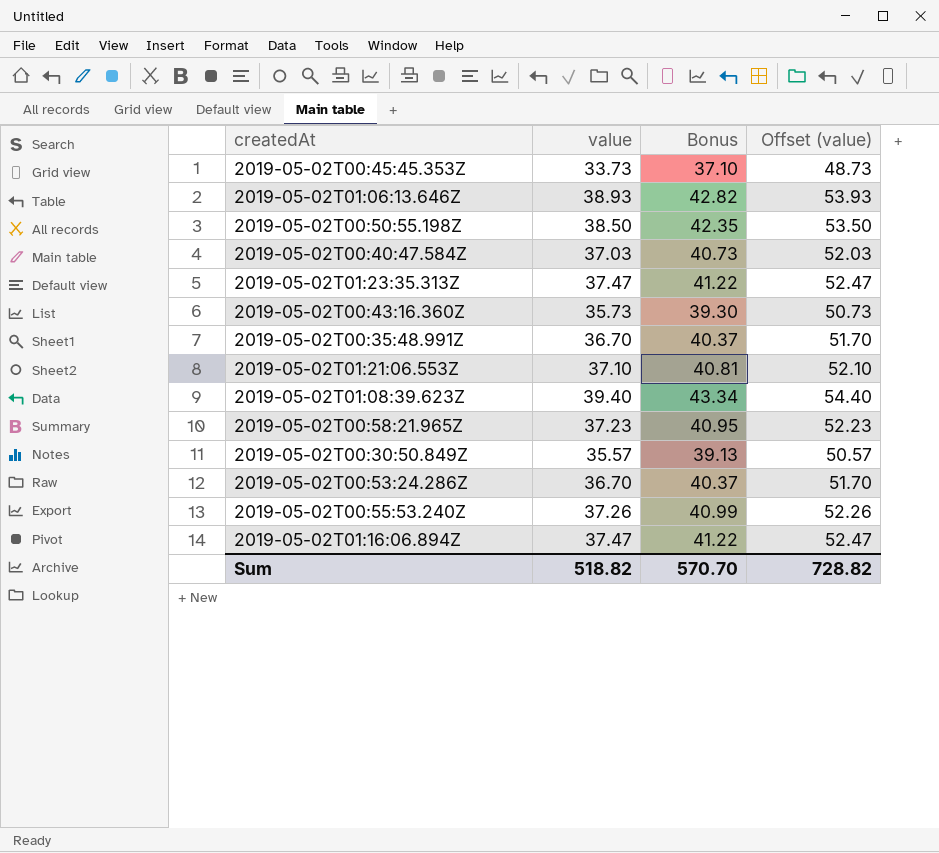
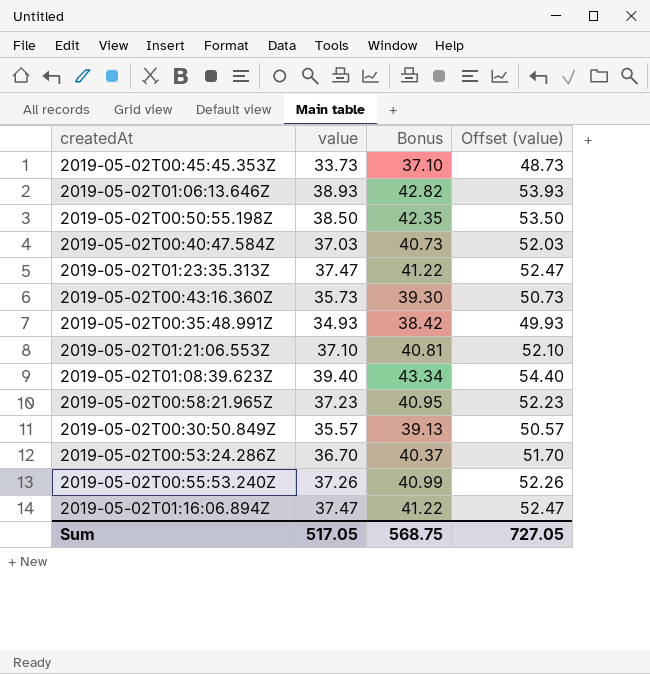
2019-05-02T00:35:48.991Z | value: 36.70 -> 34.93
2019-05-02T00:35:48.991Z | Bonus: 40.37 -> 38.42
2019-05-02T00:35:48.991Z | Offset (value): 51.70 -> 49.93
Sum | value: 518.82 -> 517.05
Sum | Bonus: 570.70 -> 568.75
Sum | Offset (value): 728.82 -> 727.05

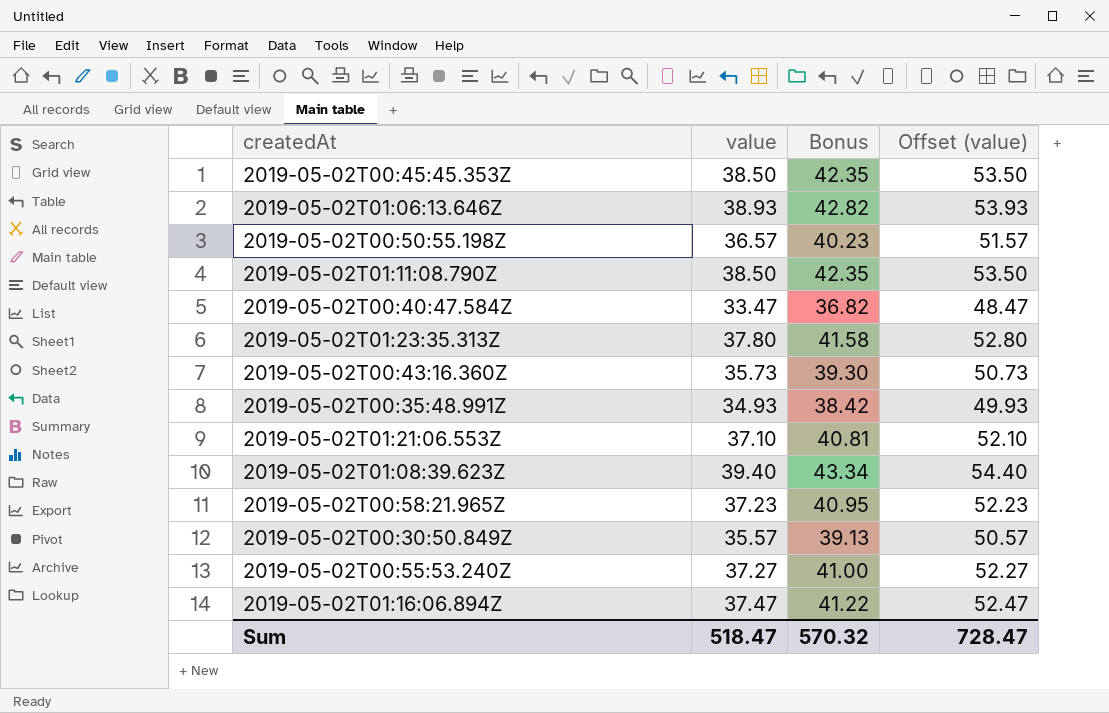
row 2019-05-02T00:53:24.286Z: 36.70 | 40.37 | 51.70 -> none
2019-05-02T00:45:45.353Z | value: 33.73 -> 38.50
2019-05-02T00:45:45.353Z | Bonus: 37.10 -> 42.35
2019-05-02T00:45:45.353Z | Offset (value): 48.73 -> 53.50
2019-05-02T00:50:55.198Z | value: 38.50 -> 36.57
2019-05-02T00:50:55.198Z | Bonus: 42.35 -> 40.23
2019-05-02T00:50:55.198Z | Offset (value): 53.50 -> 51.57
row 2019-05-02T01:11:08.790Z: none -> 38.50 | 42.35 | 53.50
2019-05-02T00:40:47.584Z | value: 37.03 -> 33.47
2019-05-02T00:40:47.584Z | Bonus: 40.73 -> 36.82
2019-05-02T00:40:47.584Z | Offset (value): 52.03 -> 48.47
2019-05-02T01:23:35.313Z | value: 37.47 -> 37.80
2019-05-02T01:23:35.313Z | Bonus: 41.22 -> 41.58
2019-05-02T01:23:35.313Z | Offset (value): 52.47 -> 52.80
2019-05-02T00:55:53.240Z | value: 37.26 -> 37.27
2019-05-02T00:55:53.240Z | Bonus: 40.99 -> 41.00
2019-05-02T00:55:53.240Z | Offset (value): 52.26 -> 52.27
Sum | value: 517.05 -> 518.47
Sum | Bonus: 568.75 -> 570.32
Sum | Offset (value): 727.05 -> 728.47

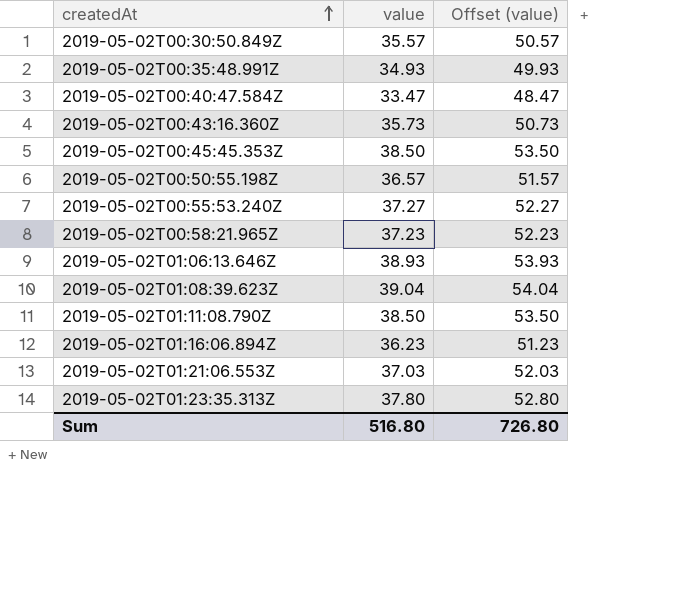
row order: none -> createdAt ascending
column Bonus | formula: [value] * 1.1 -> none
2019-05-02T01:08:39.623Z | value: 39.40 -> 39.04
2019-05-02T01:08:39.623Z | Offset (value): 54.40 -> 54.04
2019-05-02T01:16:06.894Z | value: 37.47 -> 36.23
2019-05-02T01:16:06.894Z | Offset (value): 52.47 -> 51.23
2019-05-02T01:21:06.553Z | value: 37.10 -> 37.03
2019-05-02T01:21:06.553Z | Offset (value): 52.10 -> 52.03
Sum | value: 518.47 -> 516.80
Sum | Offset (value): 728.47 -> 726.80

